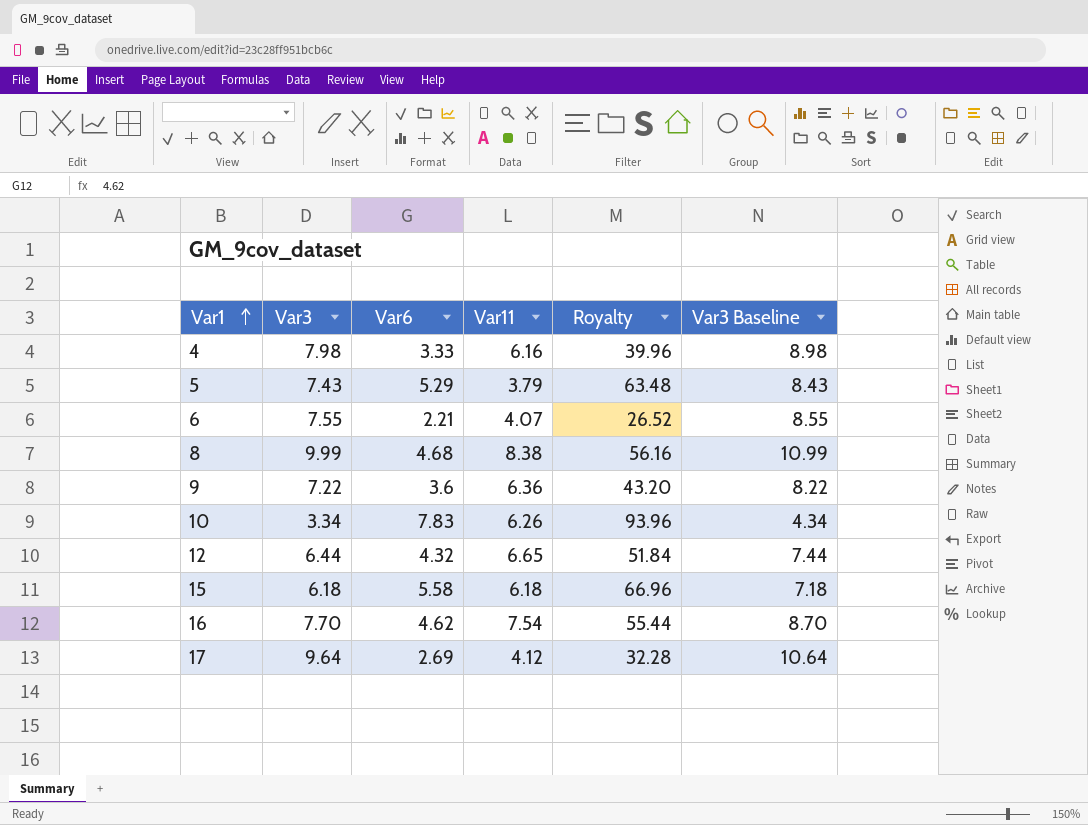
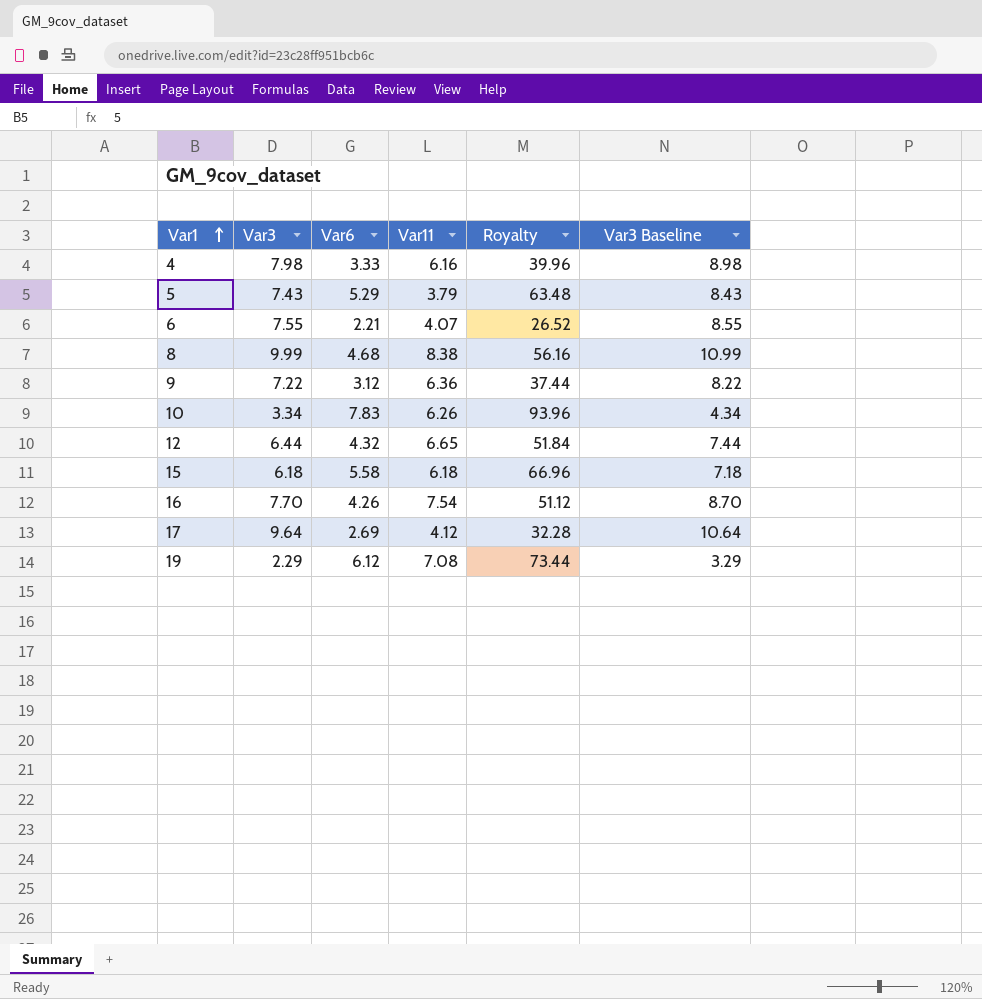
9 | Var6: 3.6 -> 3.12
9 | Royalty: 43.20 -> 37.44
16 | Var6: 4.62 -> 4.26
16 | Royalty: 55.44 -> 51.12
row 19: none -> 2.29 | 6.12 | 7.08 | 73.44 | 3.29

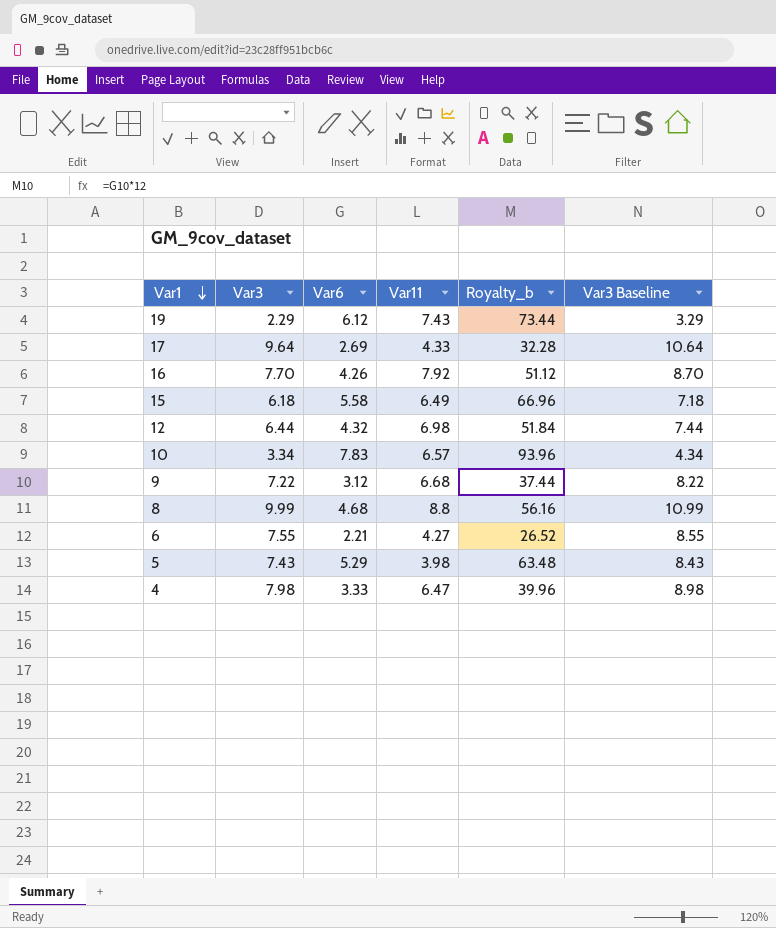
row order: Var1 ascending -> Var1 descending
column name: Royalty -> Royalty_b
19 | Var11: 7.08 -> 7.43
17 | Var11: 4.12 -> 4.33
16 | Var11: 7.54 -> 7.92
15 | Var11: 6.18 -> 6.49
12 | Var11: 6.65 -> 6.98
10 | Var11: 6.26 -> 6.57
9 | Var11: 6.36 -> 6.68
8 | Var11: 8.38 -> 8.8
6 | Var11: 4.07 -> 4.27
5 | Var11: 3.79 -> 3.98
4 | Var11: 6.16 -> 6.47

